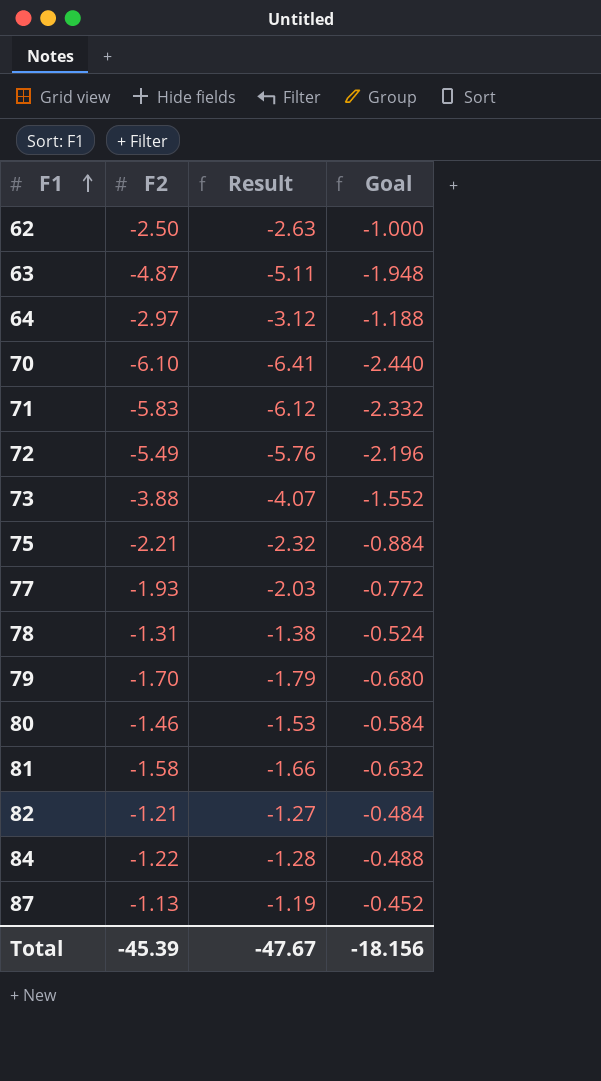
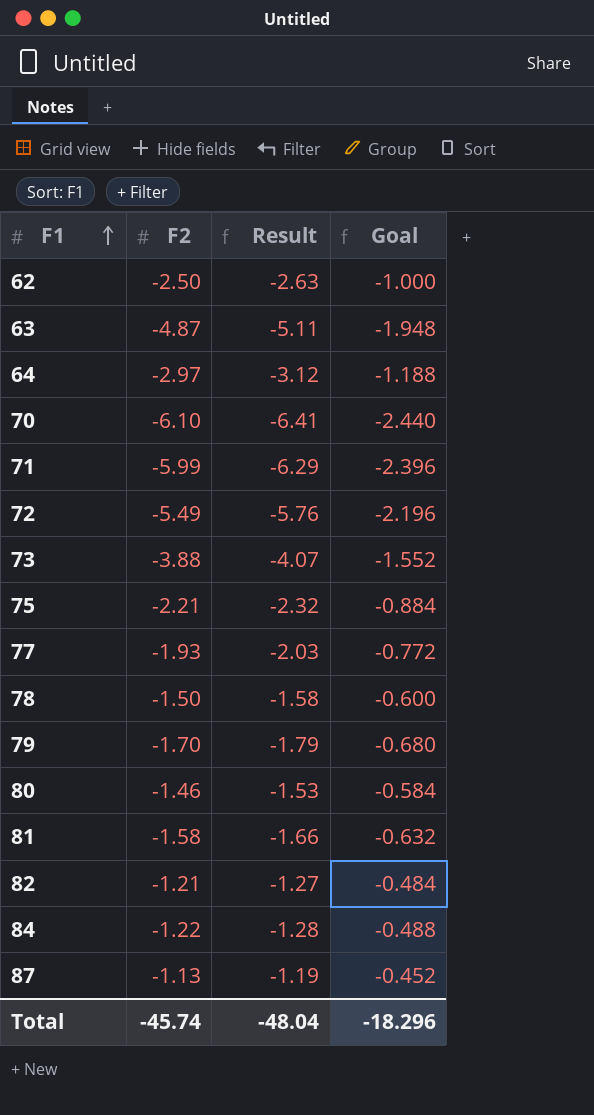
71 | F2: -5.83 -> -5.99
71 | Result: -6.12 -> -6.29
71 | Goal: -2.332 -> -2.396
78 | F2: -1.31 -> -1.50
78 | Result: -1.38 -> -1.58
78 | Goal: -0.524 -> -0.600
Total | F2: -45.39 -> -45.74
Total | Result: -47.67 -> -48.04
Total | Goal: -18.156 -> -18.296

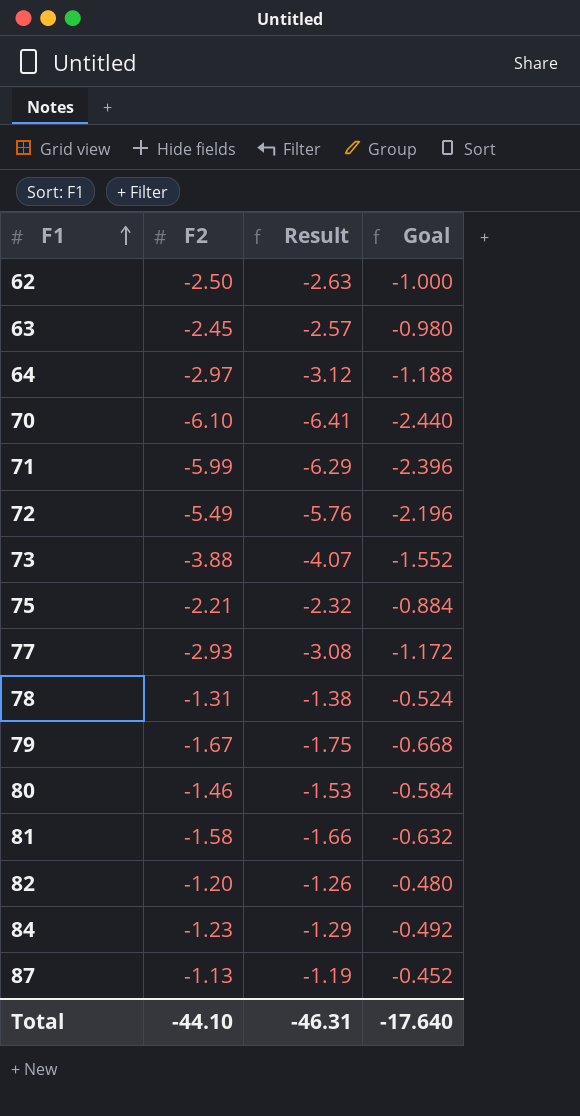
63 | F2: -4.87 -> -2.45
63 | Result: -5.11 -> -2.57
63 | Goal: -1.948 -> -0.980
77 | F2: -1.93 -> -2.93
77 | Result: -2.03 -> -3.08
77 | Goal: -0.772 -> -1.172
78 | F2: -1.50 -> -1.31
78 | Result: -1.58 -> -1.38
78 | Goal: -0.600 -> -0.524
79 | F2: -1.70 -> -1.67
79 | Result: -1.79 -> -1.75
79 | Goal: -0.680 -> -0.668
82 | F2: -1.21 -> -1.20
82 | Result: -1.27 -> -1.26
82 | Goal: -0.484 -> -0.480
84 | F2: -1.22 -> -1.23
84 | Result: -1.28 -> -1.29
84 | Goal: -0.488 -> -0.492
Total | F2: -45.74 -> -44.10
Total | Result: -48.04 -> -46.31
Total | Goal: -18.296 -> -17.640

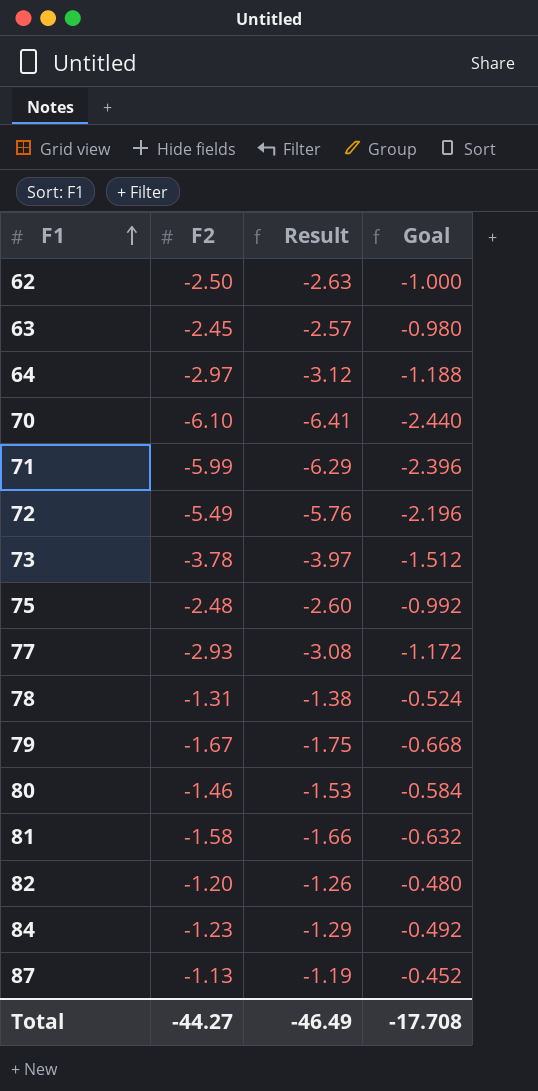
73 | F2: -3.88 -> -3.78
73 | Result: -4.07 -> -3.97
73 | Goal: -1.552 -> -1.512
75 | F2: -2.21 -> -2.48
75 | Result: -2.32 -> -2.60
75 | Goal: -0.884 -> -0.992
Total | F2: -44.10 -> -44.27
Total | Result: -46.31 -> -46.49
Total | Goal: -17.640 -> -17.708

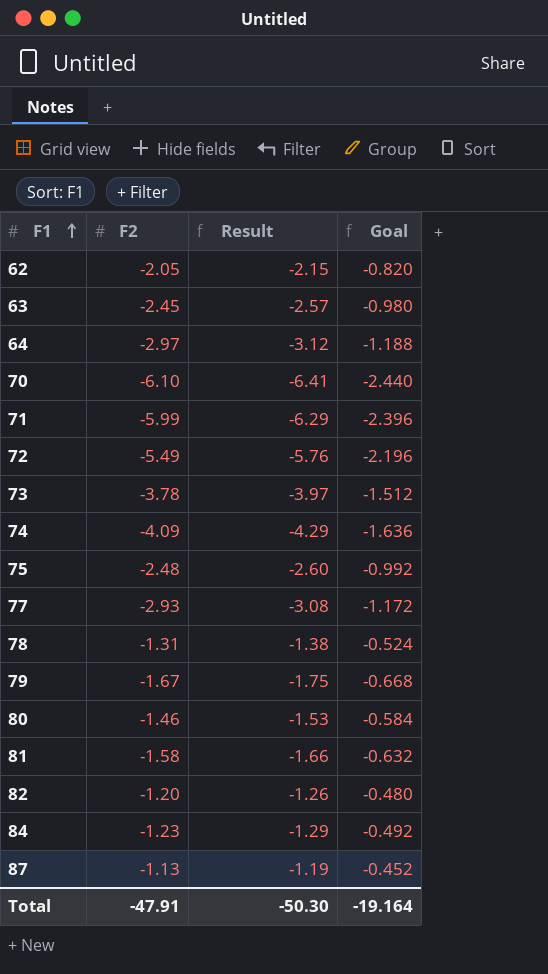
62 | F2: -2.50 -> -2.05
62 | Result: -2.63 -> -2.15
62 | Goal: -1.000 -> -0.820
row 74: none -> -4.09 | -4.29 | -1.636
Total | F2: -44.27 -> -47.91
Total | Result: -46.49 -> -50.30
Total | Goal: -17.708 -> -19.164

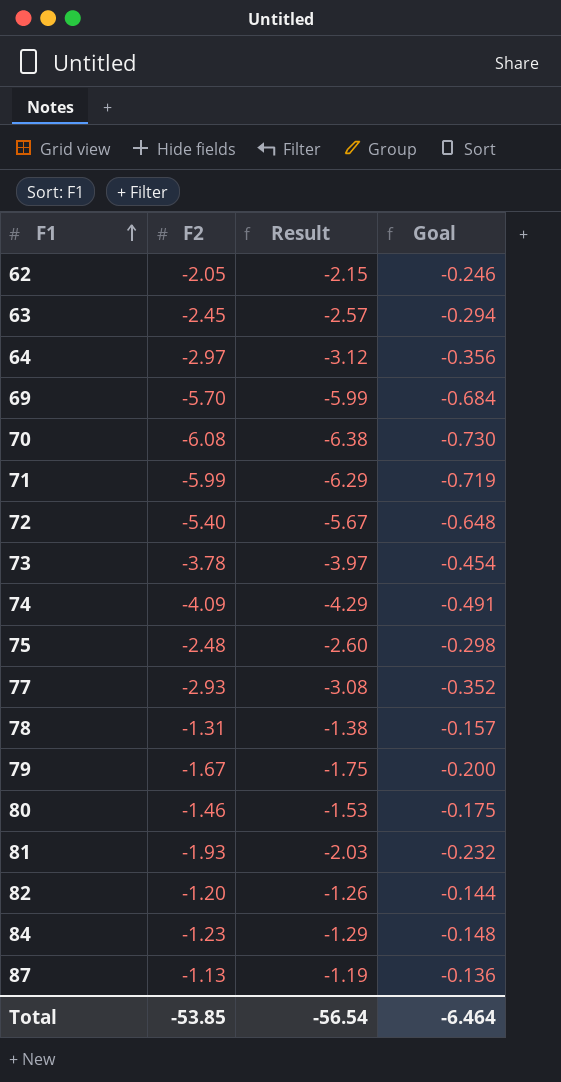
column Goal | formula: [F2] * 0.4 -> [F2] * 0.12
row 69: none -> -5.70 | -5.99 | -0.684
70 | F2: -6.10 -> -6.08
70 | Result: -6.41 -> -6.38
72 | F2: -5.49 -> -5.40
72 | Result: -5.76 -> -5.67
81 | F2: -1.58 -> -1.93
81 | Result: -1.66 -> -2.03
Total | F2: -47.91 -> -53.85
Total | Result: -50.30 -> -56.54
Total | Goal: -19.164 -> -6.464

